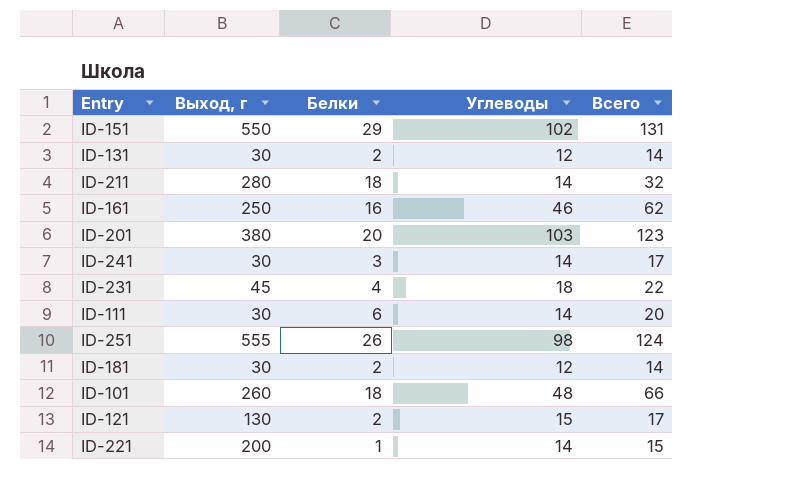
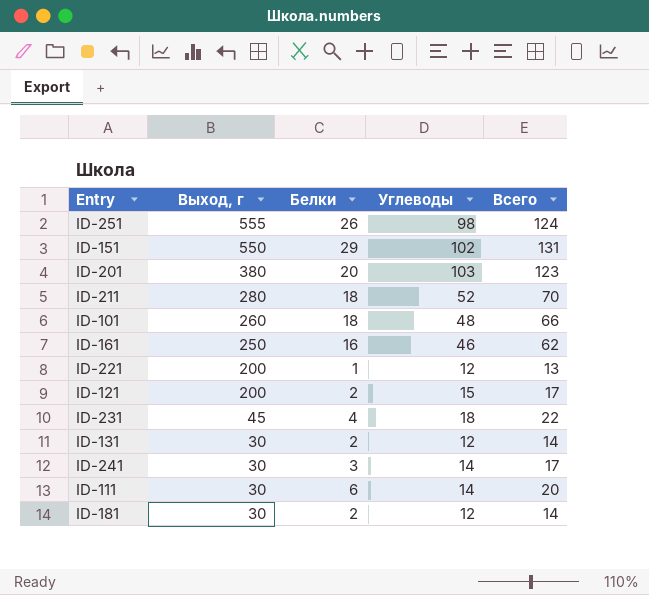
row order: none -> Выход, г descending
ID-211 | Углеводы: 14 -> 52
ID-211 | Всего: 32 -> 70
ID-221 | Углеводы: 14 -> 12
ID-221 | Всего: 15 -> 13
ID-121 | Выход, г: 130 -> 200

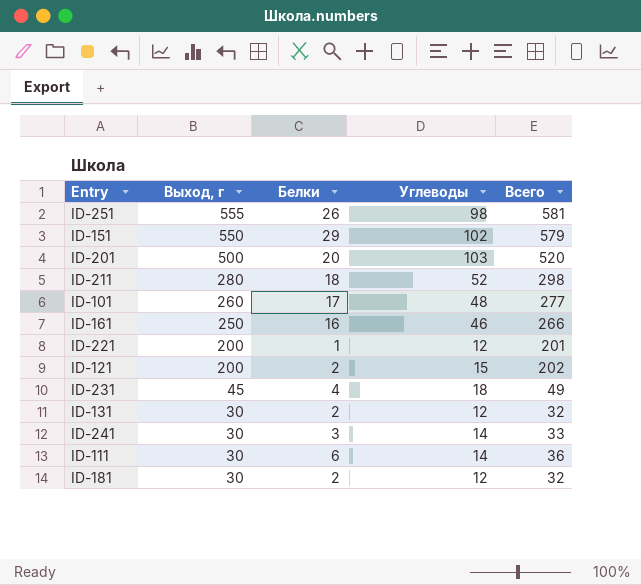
column Всего | formula: [Белки] + [Углеводы] -> [Выход, г] + [Белки]
ID-201 | Выход, г: 380 -> 500
ID-101 | Белки: 18 -> 17

